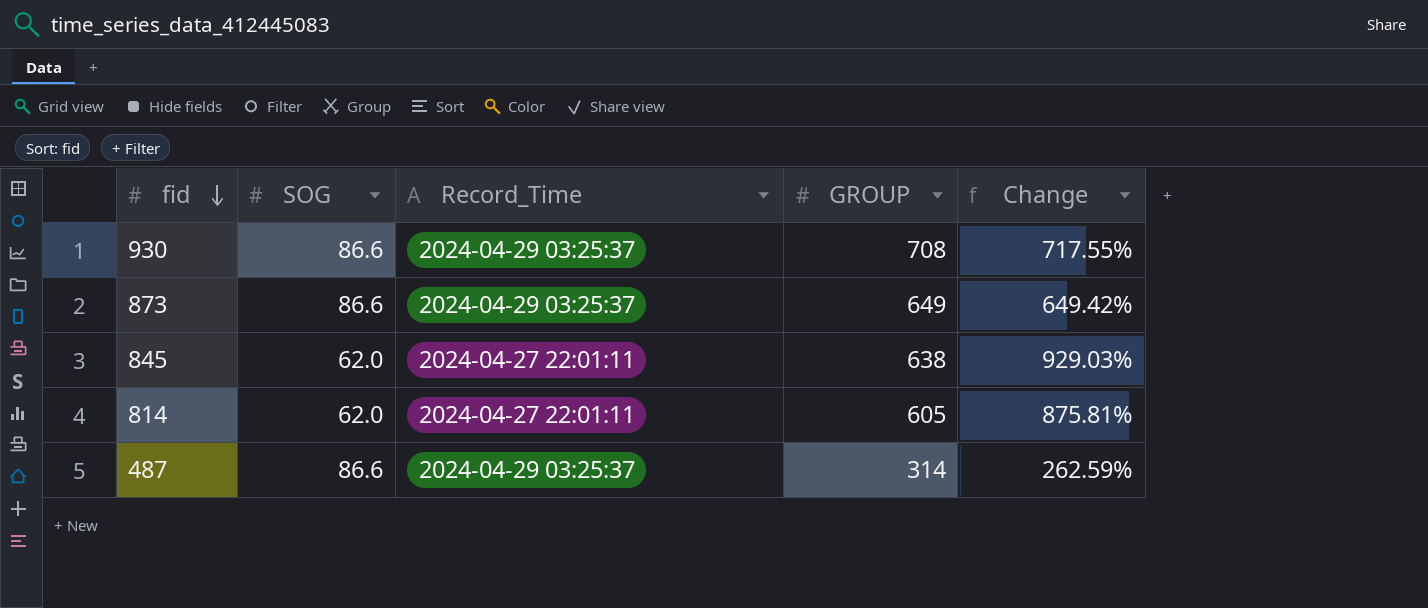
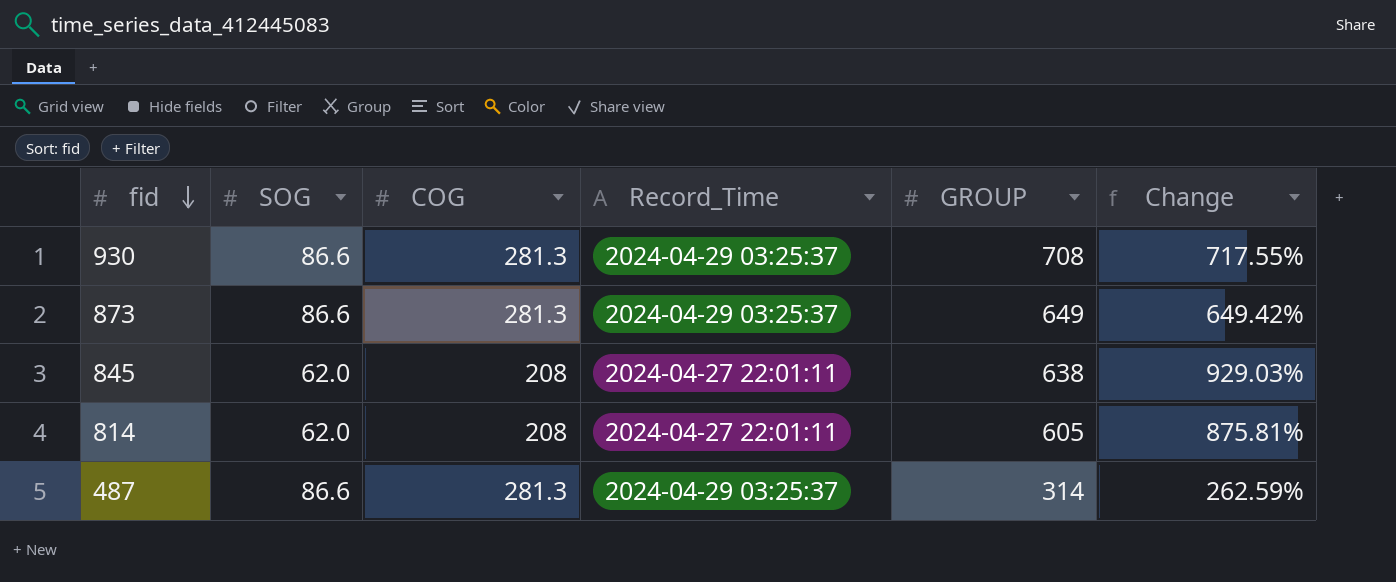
column COG | position: none -> 3

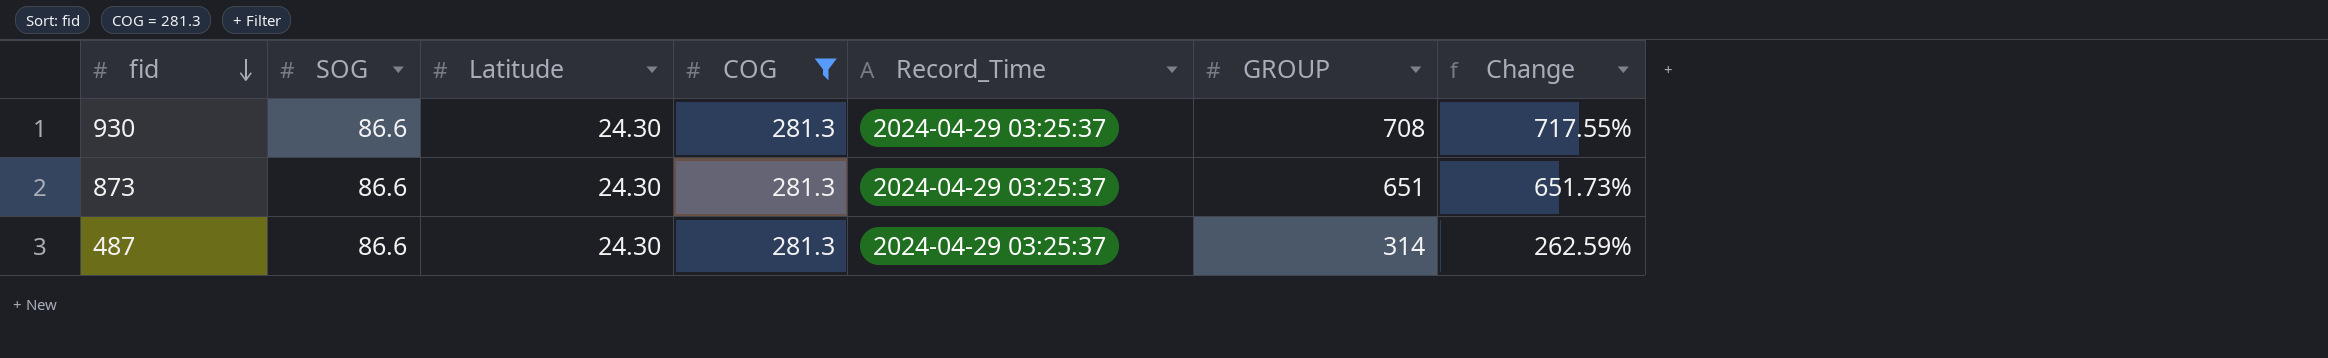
filter: none -> COG = 281.3
column Latitude | position: none -> 3
873 | GROUP: 649 -> 651
873 | Change: 649.42% -> 651.73%

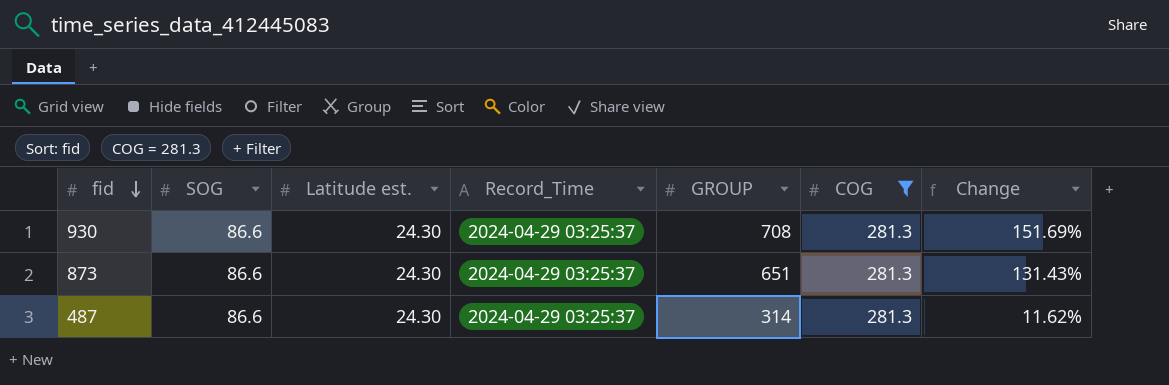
column name: Latitude -> Latitude est.
column COG | position: 4 -> 6
column Change | formula: ([GROUP] - [SOG]) / [SOG] -> ([GROUP] - [COG]) / [COG]

